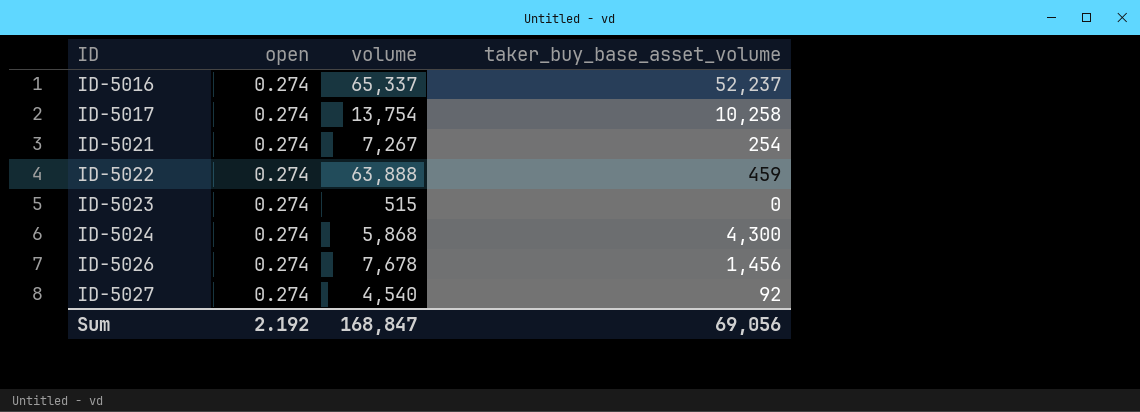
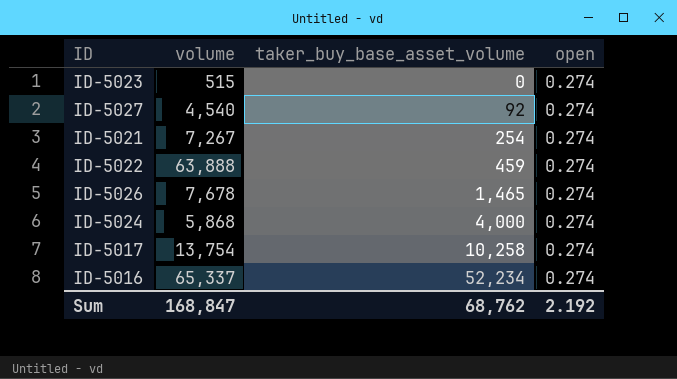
row order: ID ascending -> taker_buy_base_asset_volume ascending
column open | position: 2 -> 4
ID-5026 | taker_buy_base_asset_volume: 1,456 -> 1,465
ID-5024 | taker_buy_base_asset_volume: 4,300 -> 4,000
ID-5016 | taker_buy_base_asset_volume: 52,237 -> 52,234
Sum | taker_buy_base_asset_volume: 69,056 -> 68,762

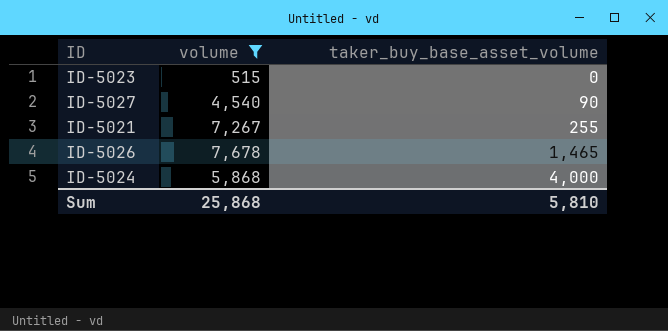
filter: none -> volume <= 7,678
column open | position: 4 -> none
ID-5027 | taker_buy_base_asset_volume: 92 -> 90
ID-5021 | taker_buy_base_asset_volume: 254 -> 255
Sum | volume: 168,847 -> 25,868
Sum | taker_buy_base_asset_volume: 68,762 -> 5,810

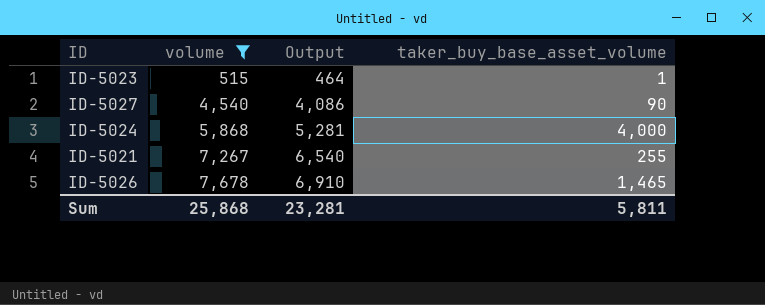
row order: taker_buy_base_asset_volume ascending -> volume ascending
column Output | formula: none -> [volume] * 0.9
ID-5023 | taker_buy_base_asset_volume: 0 -> 1
Sum | taker_buy_base_asset_volume: 5,810 -> 5,811

